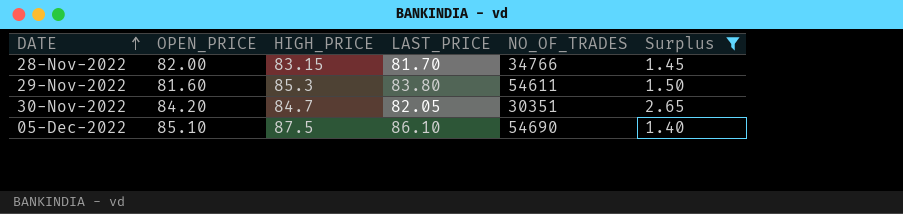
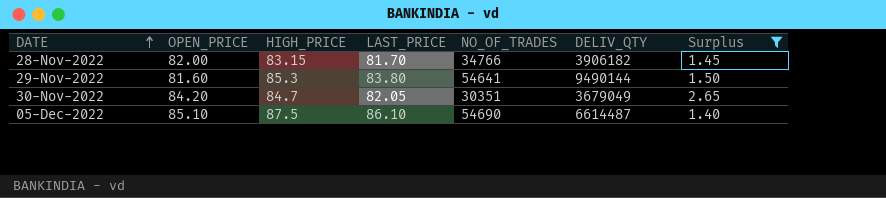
column DELIV_QTY | position: none -> 6
29-Nov-2022 | NO_OF_TRADES: 54611 -> 54641

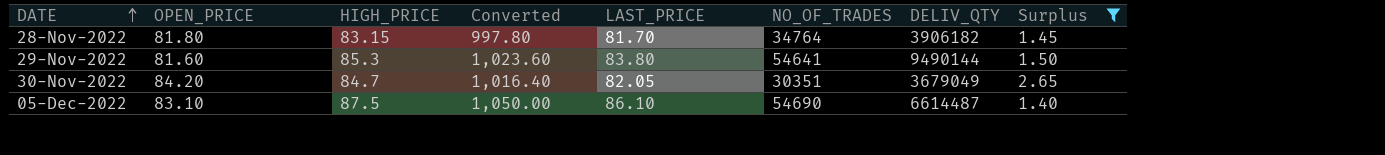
column Converted | formula: none -> [HIGH_PRICE] * 12
28-Nov-2022 | OPEN_PRICE: 82.00 -> 81.80
28-Nov-2022 | NO_OF_TRADES: 34766 -> 34764
05-Dec-2022 | OPEN_PRICE: 85.10 -> 83.10

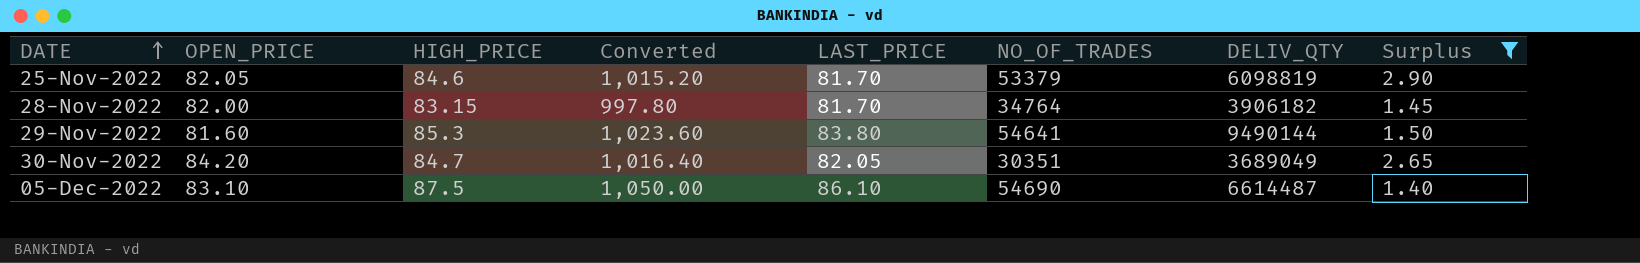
row 25-Nov-2022: none -> 82.05 | 84.6 | 1,015.20 | 81.70 | 53379 | 6098819 | 2.90
28-Nov-2022 | OPEN_PRICE: 81.80 -> 82.00
30-Nov-2022 | DELIV_QTY: 3679049 -> 3689049

